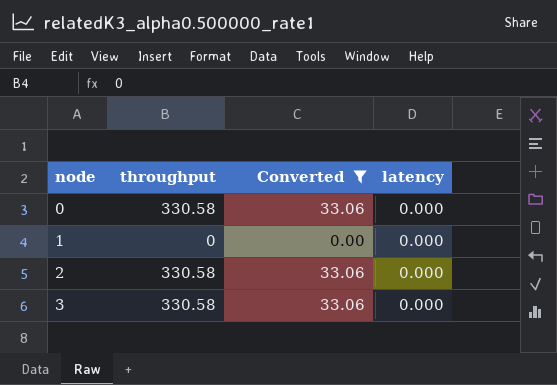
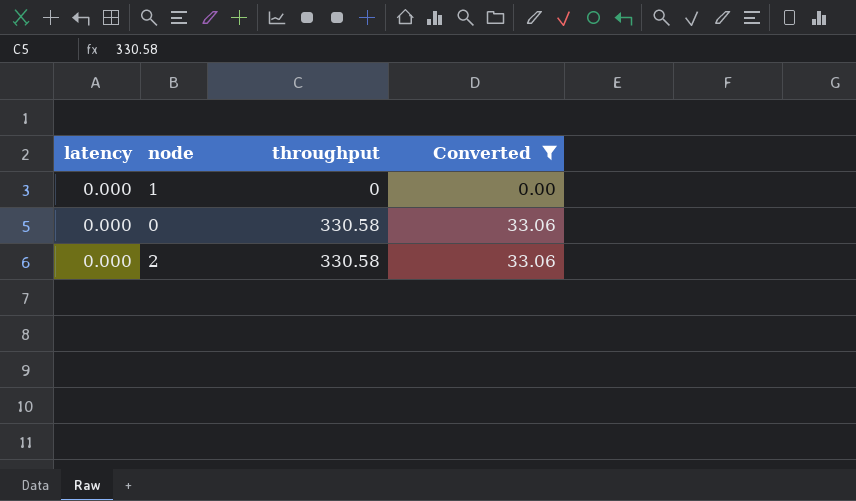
row order: node ascending -> throughput ascending
column latency | position: 4 -> 1
row 3: 330.58 | 33.06 | 0.000 -> none

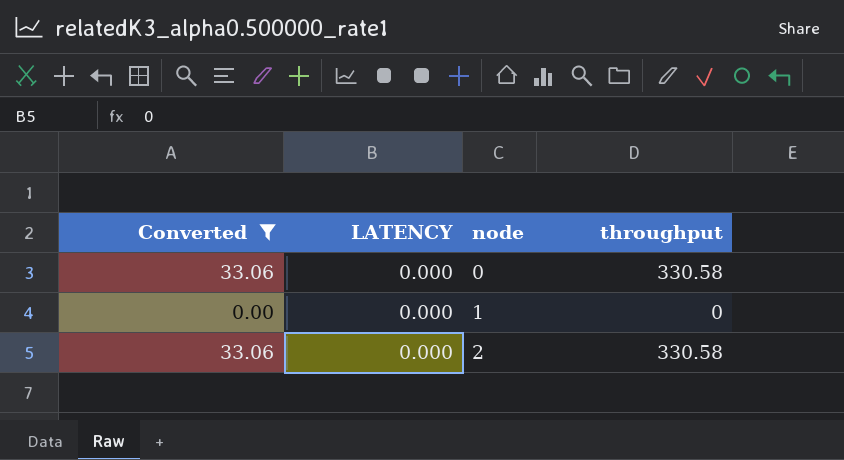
row order: throughput ascending -> node ascending
column Converted | position: 4 -> 1
column name: latency -> LATENCY

